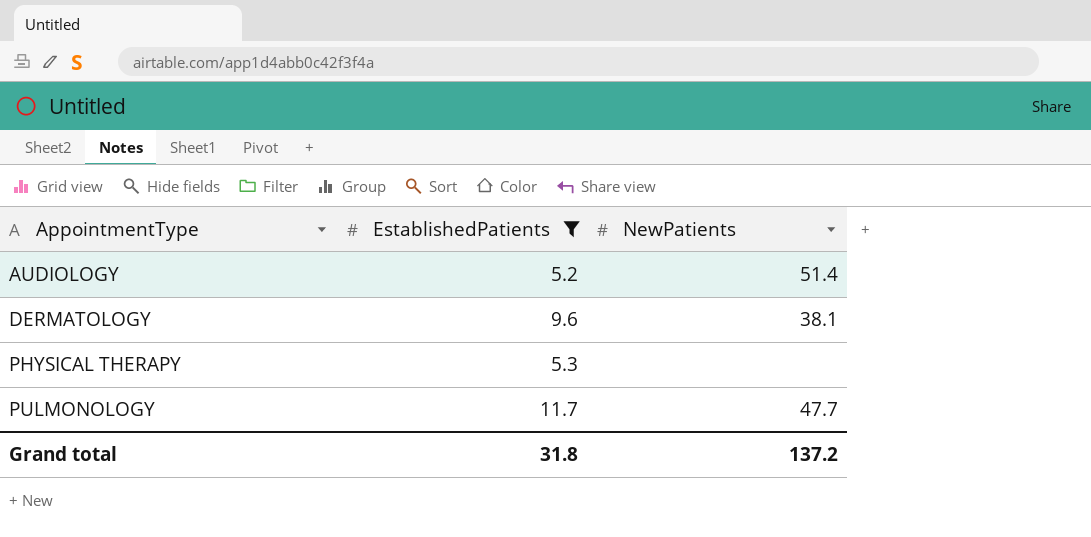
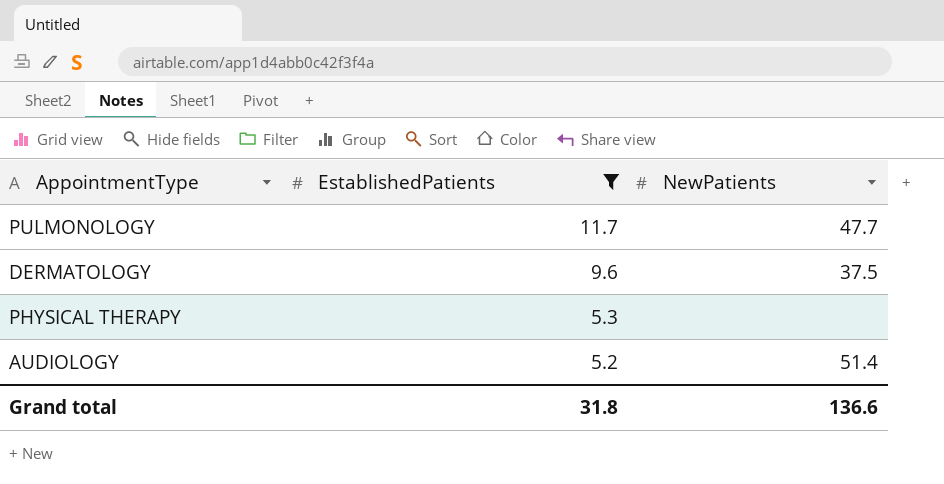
row order: AppointmentType ascending -> EstablishedPatients descending
DERMATOLOGY | NewPatients: 38.1 -> 37.5
Grand total | NewPatients: 137.2 -> 136.6

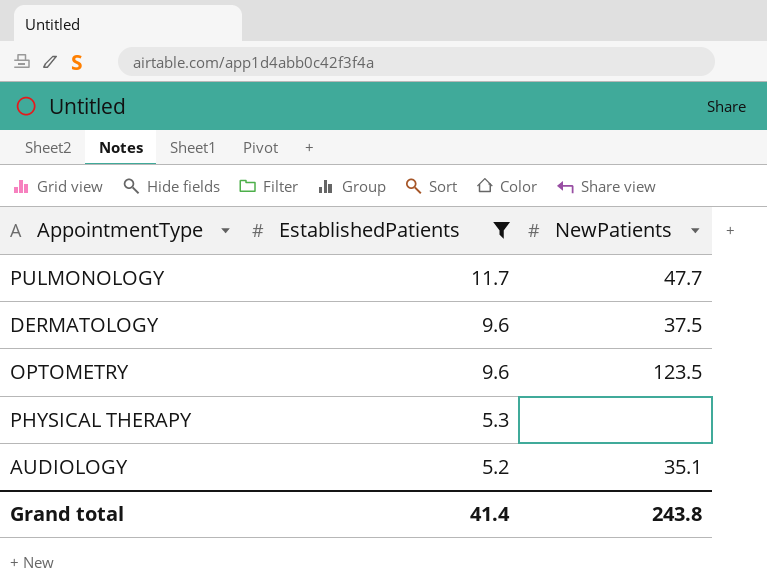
row OPTOMETRY: none -> 9.6 | 123.5
AUDIOLOGY | NewPatients: 51.4 -> 35.1
Grand total | EstablishedPatients: 31.8 -> 41.4
Grand total | NewPatients: 136.6 -> 243.8

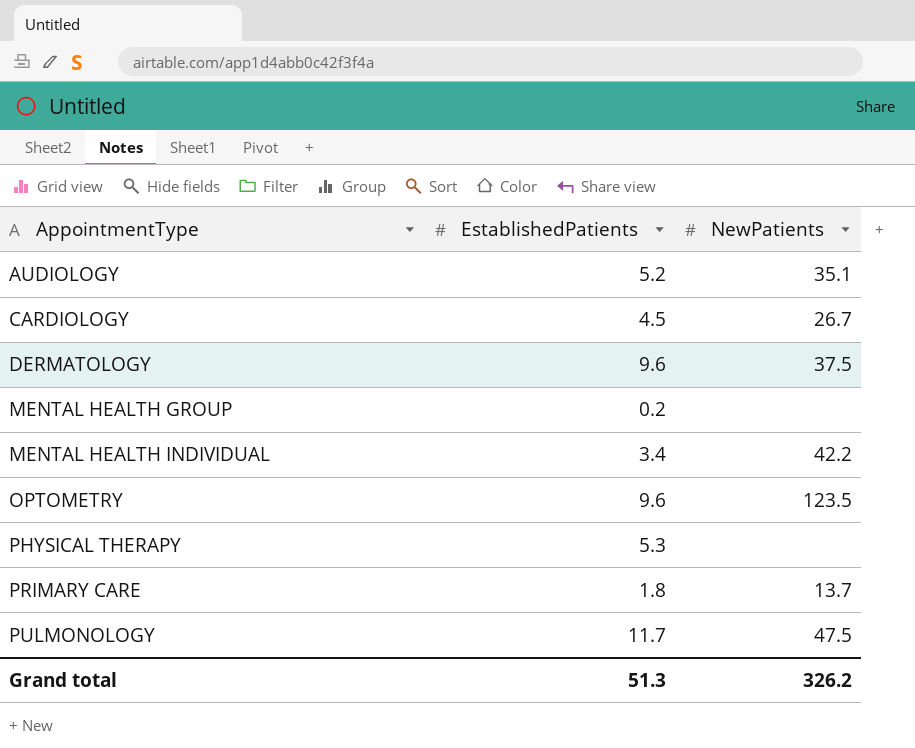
filter: EstablishedPatients >= 5.2 -> none
row order: EstablishedPatients descending -> AppointmentType ascending
PULMONOLOGY | NewPatients: 47.7 -> 47.5
Grand total | EstablishedPatients: 41.4 -> 51.3
Grand total | NewPatients: 243.8 -> 326.2

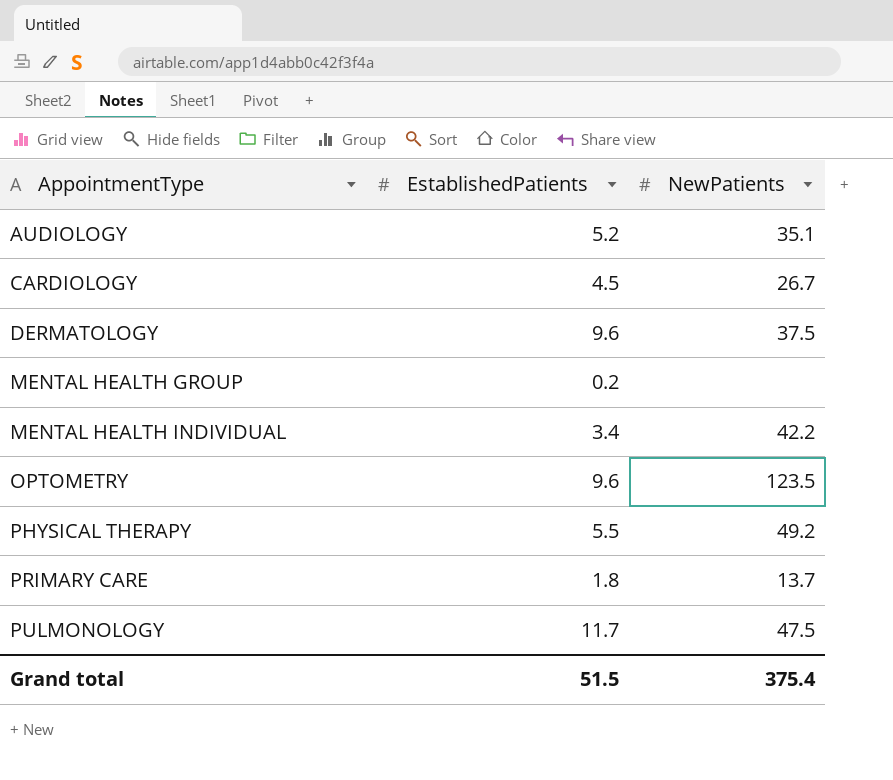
PHYSICAL THERAPY | EstablishedPatients: 5.3 -> 5.5
PHYSICAL THERAPY | NewPatients: none -> 49.2
Grand total | EstablishedPatients: 51.3 -> 51.5
Grand total | NewPatients: 326.2 -> 375.4

